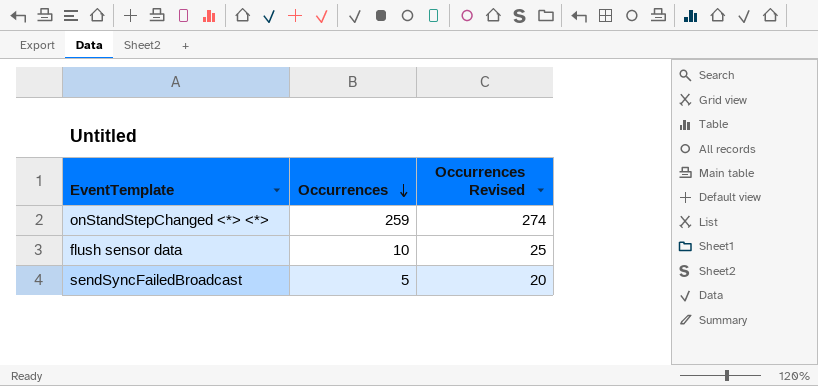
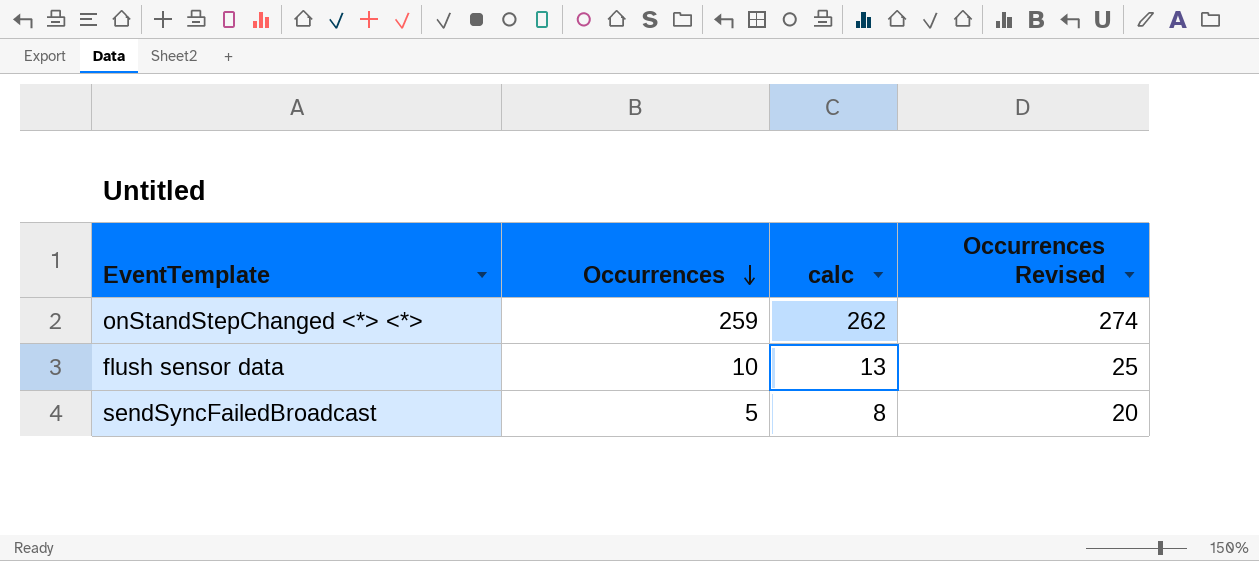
column calc | formula: none -> [Occurrences] + 3

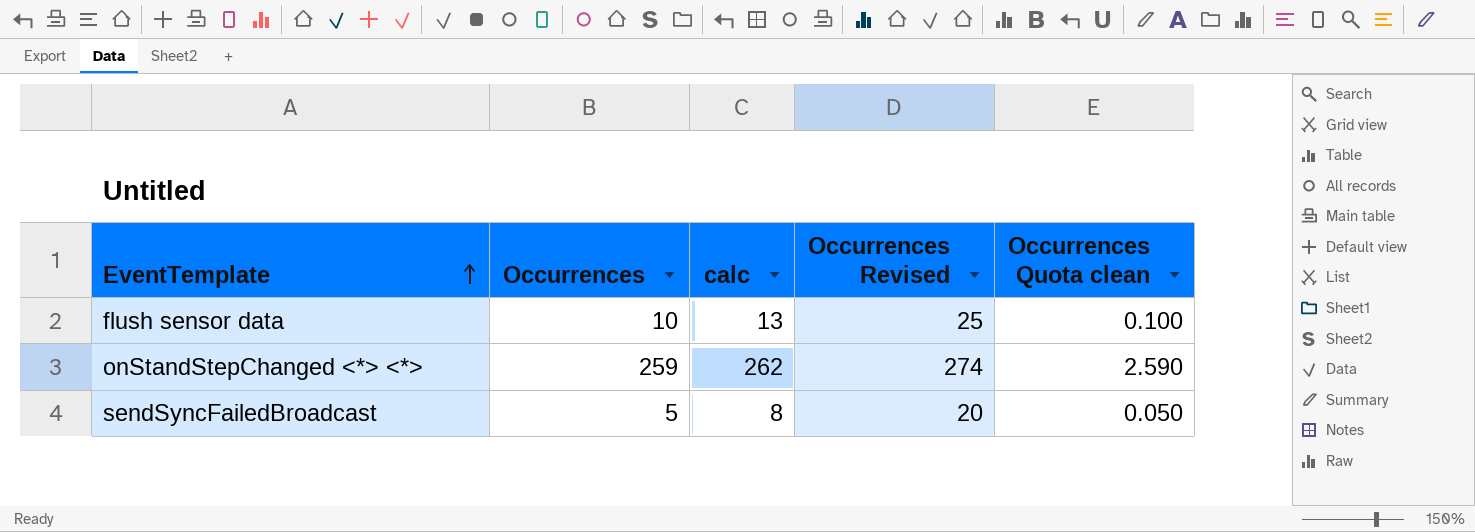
row order: Occurrences descending -> EventTemplate ascending
column Occurrences Quota clean | formula: none -> [Occurrences] * 0.01

